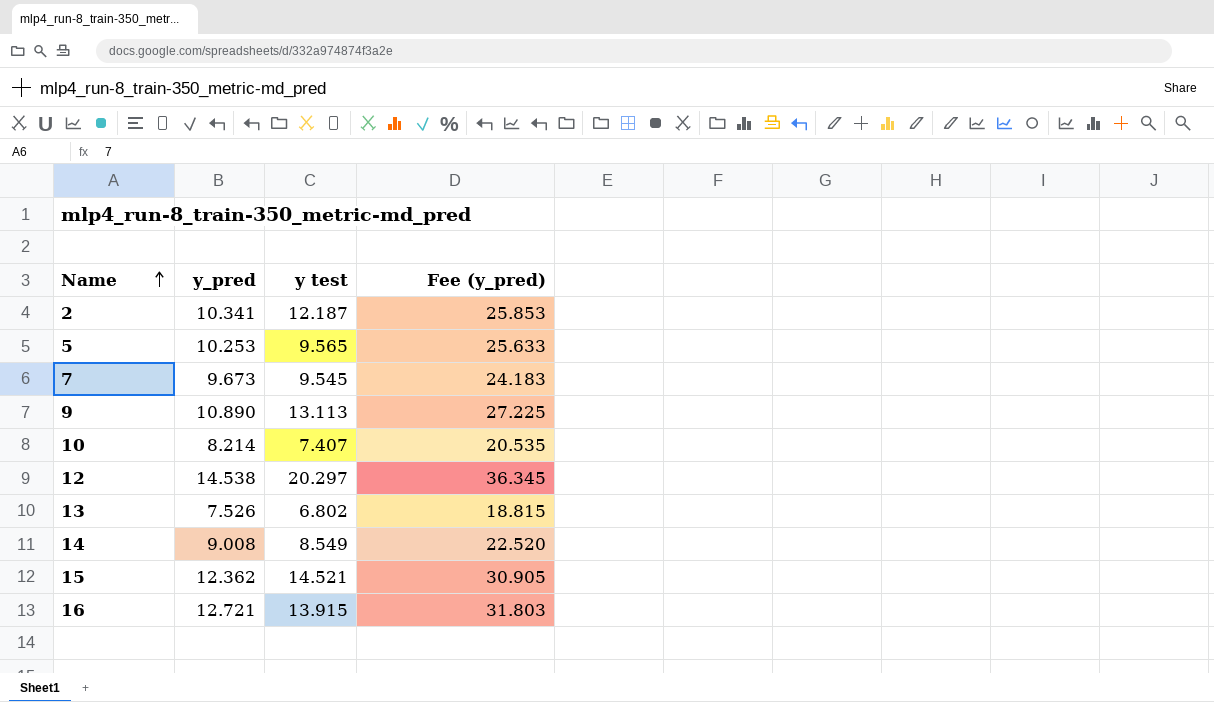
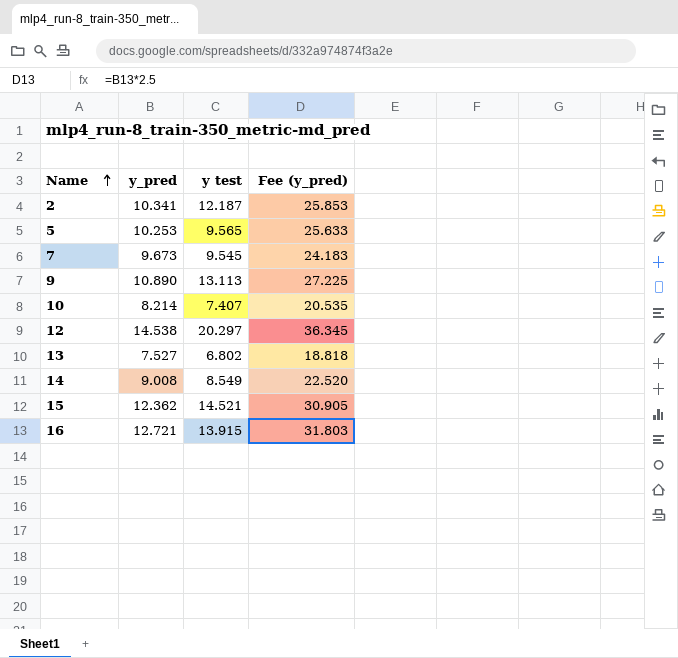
13 | y_pred: 7.526 -> 7.527
13 | Fee (y_pred): 18.815 -> 18.818

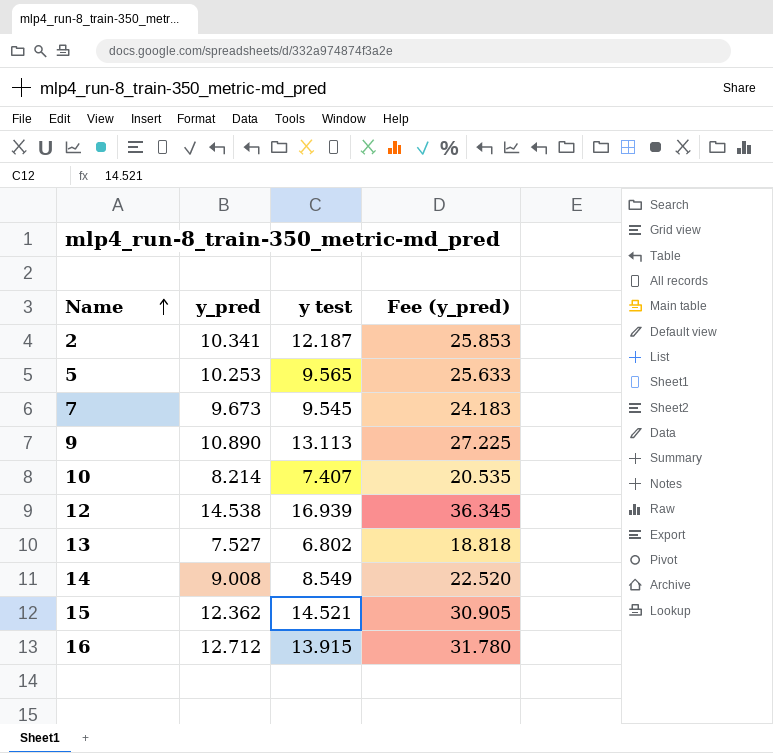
12 | y test: 20.297 -> 16.939
16 | y_pred: 12.721 -> 12.712
16 | Fee (y_pred): 31.803 -> 31.780

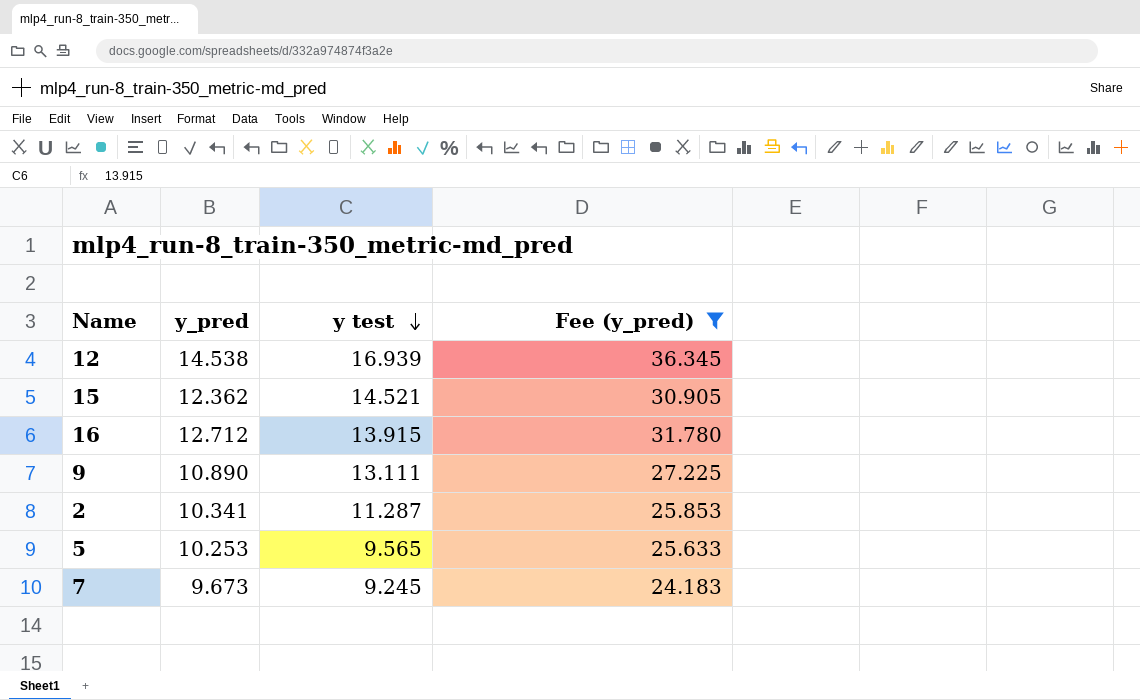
filter: none -> Fee (y_pred) >= 24.183
row order: Name ascending -> y test descending
9 | y test: 13.113 -> 13.111
2 | y test: 12.187 -> 11.287
7 | y test: 9.545 -> 9.245

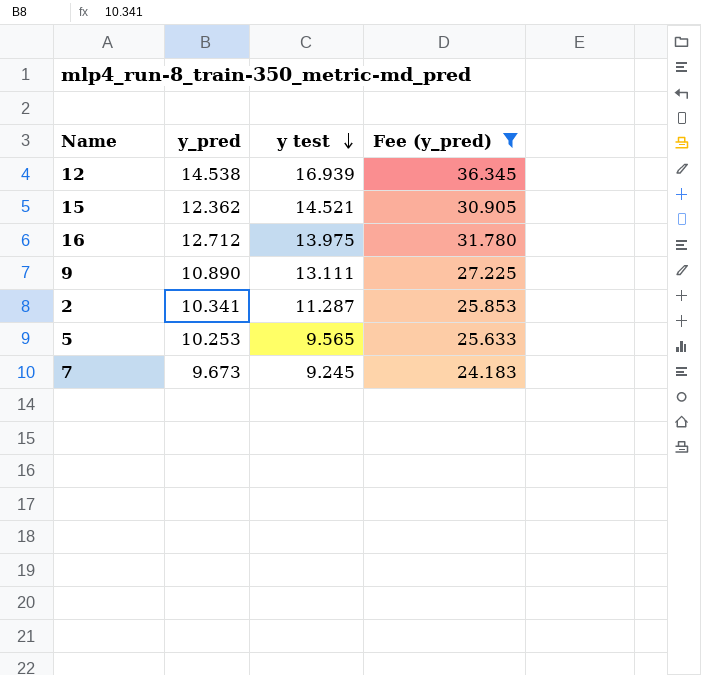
16 | y test: 13.915 -> 13.975

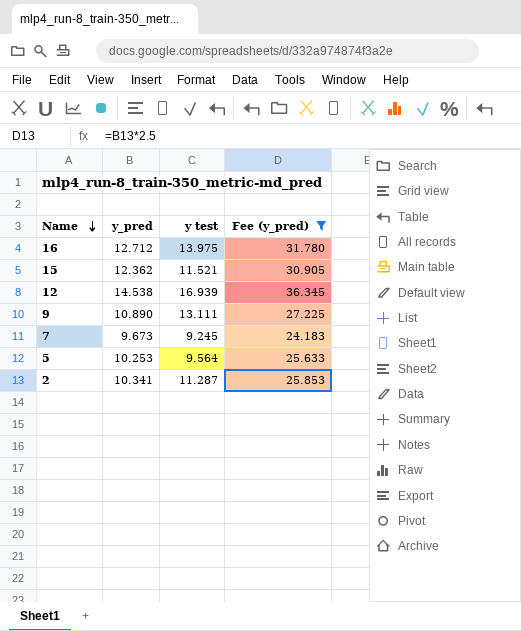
row order: y test descending -> Name descending
15 | y test: 14.521 -> 11.521
5 | y test: 9.565 -> 9.564

